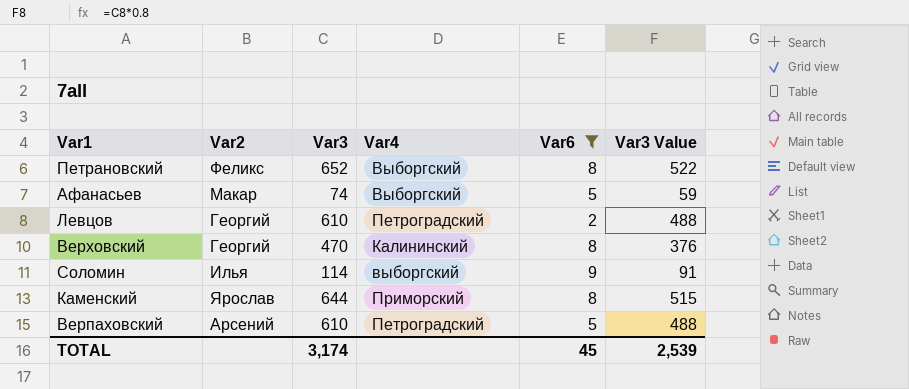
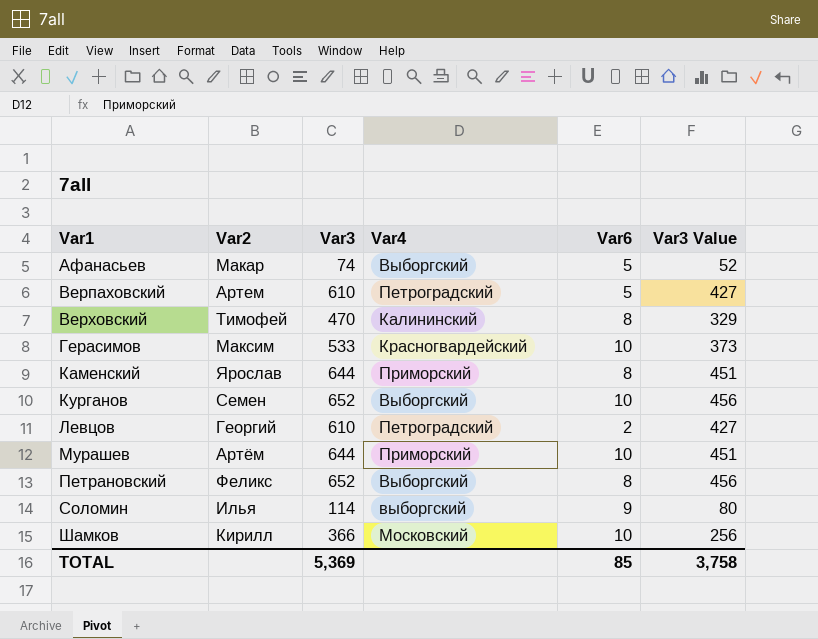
filter: Var6 != 10 -> none
row order: none -> Var1 ascending
column Var3 Value | formula: [Var3] * 0.8 -> [Var3] * 0.7
Верпаховский | Var2: Арсений -> Артем
Верховский | Var2: Георгий -> Тимофей
TOTAL | Var3: 3,174 -> 5,369
TOTAL | Var6: 45 -> 85
TOTAL | Var3 Value: 2,539 -> 3,758

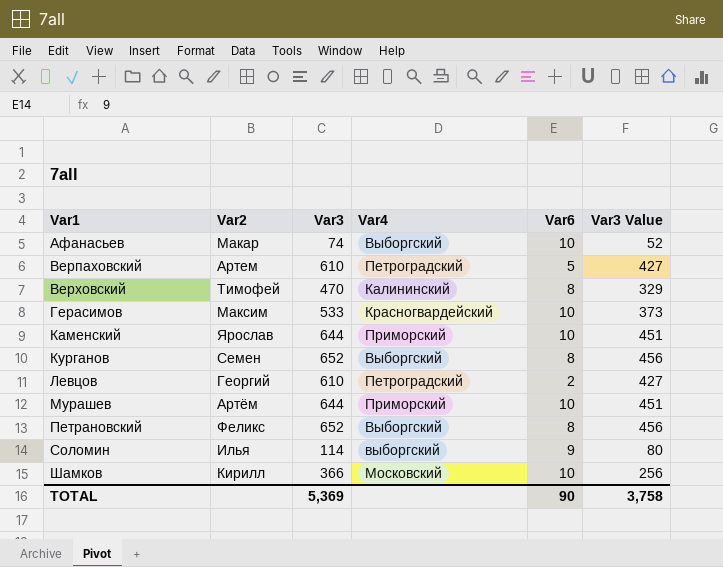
Афанасьев | Var6: 5 -> 10
Каменский | Var6: 8 -> 10
Курганов | Var6: 10 -> 8
TOTAL | Var6: 85 -> 90

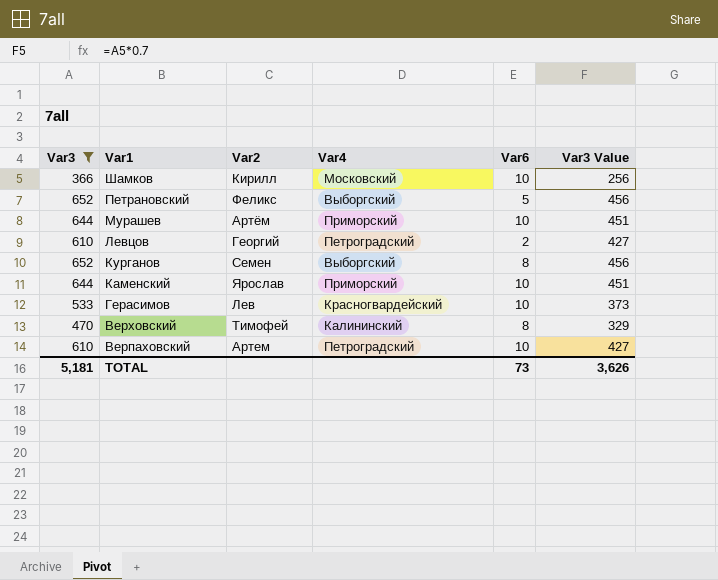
filter: none -> Var3 >= 366
row order: Var1 ascending -> Var1 descending
column Var3 | position: 3 -> 1
Петрановский | Var6: 8 -> 5
Герасимов | Var2: Максим -> Лев
Верпаховский | Var6: 5 -> 10
TOTAL | Var3: 5,369 -> 5,181
TOTAL | Var6: 90 -> 73
TOTAL | Var3 Value: 3,758 -> 3,626

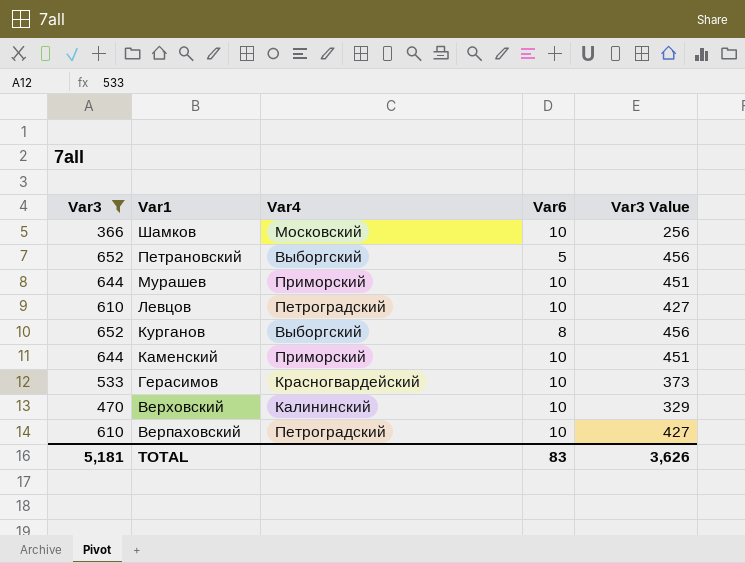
column Var2 | position: 3 -> none
Левцов | Var6: 2 -> 10
Верховский | Var6: 8 -> 10
TOTAL | Var6: 73 -> 83

